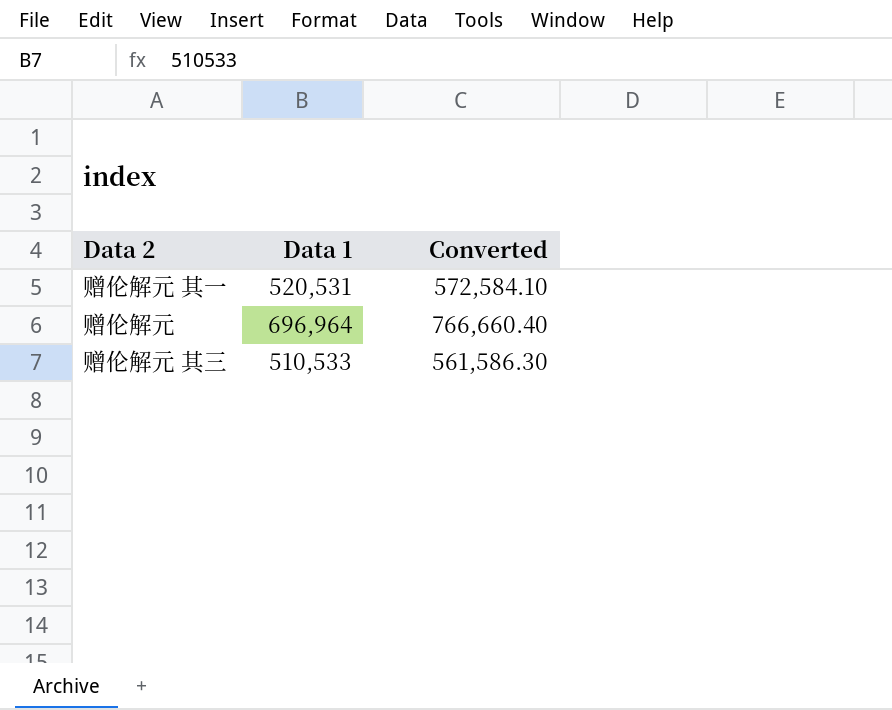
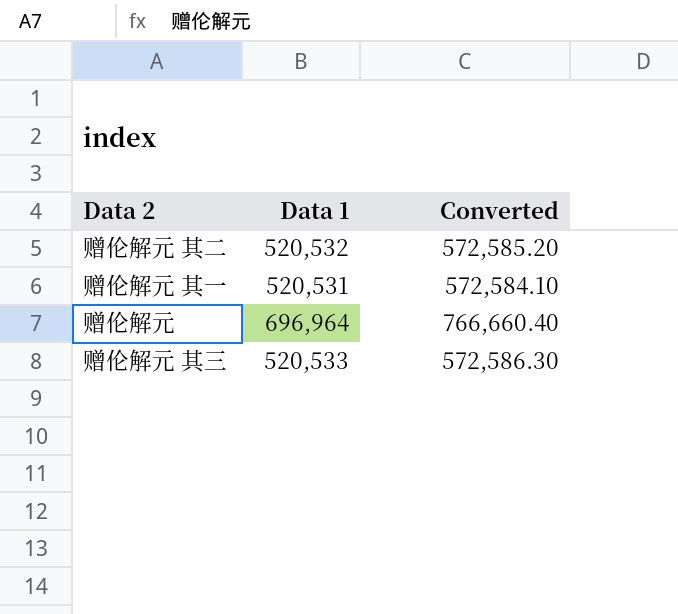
row 赠伦解元 其二: none -> 520,532 | 572,585.20
赠伦解元 其三 | Data 1: 510,533 -> 520,533
赠伦解元 其三 | Converted: 561,586.30 -> 572,586.30

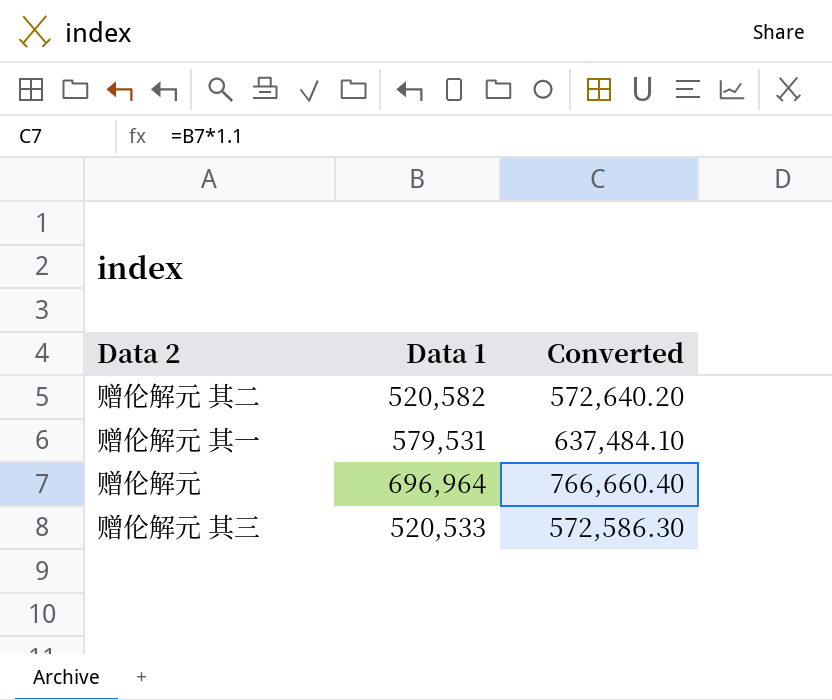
赠伦解元 其二 | Data 1: 520,532 -> 520,582
赠伦解元 其二 | Converted: 572,585.20 -> 572,640.20
赠伦解元 其一 | Data 1: 520,531 -> 579,531
赠伦解元 其一 | Converted: 572,584.10 -> 637,484.10

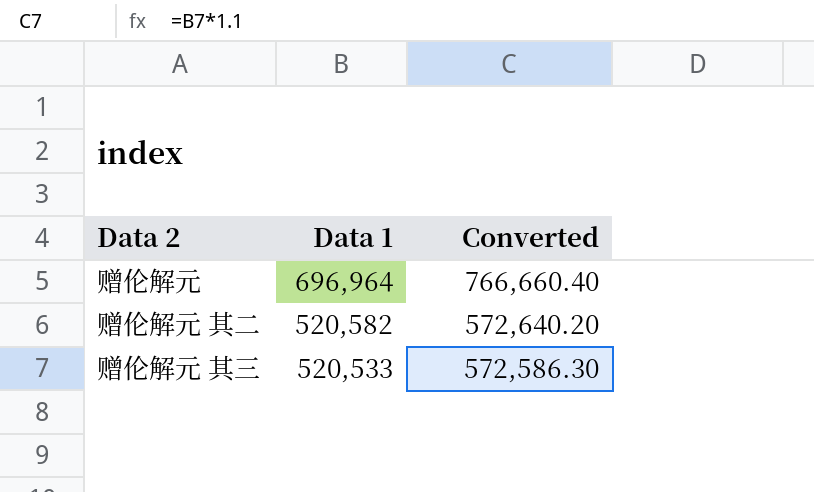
row order: none -> Data 1 descending
row 赠伦解元 其一: 579,531 | 637,484.10 -> none

